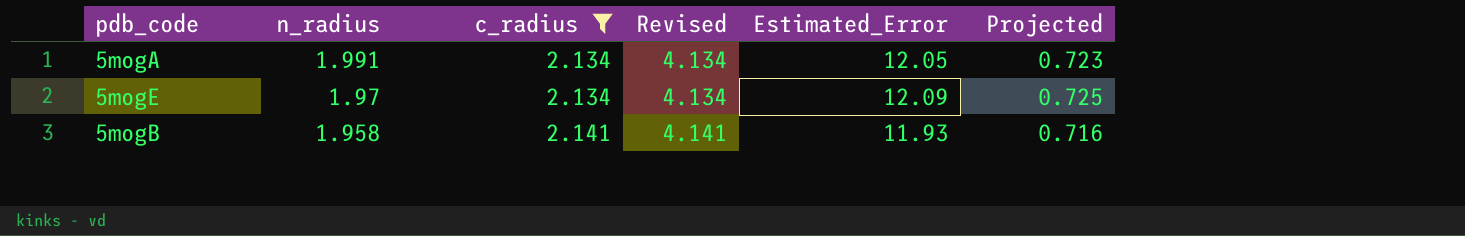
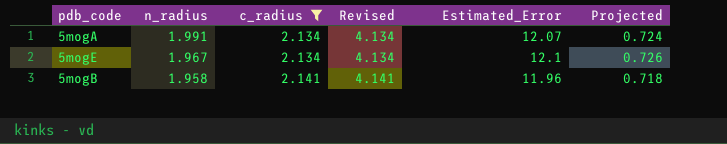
5mogA | Estimated_Error: 12.05 -> 12.07
5mogA | Projected: 0.723 -> 0.724
5mogE | n_radius: 1.97 -> 1.967
5mogE | Estimated_Error: 12.09 -> 12.1
5mogE | Projected: 0.725 -> 0.726
5mogB | Estimated_Error: 11.93 -> 11.96
5mogB | Projected: 0.716 -> 0.718

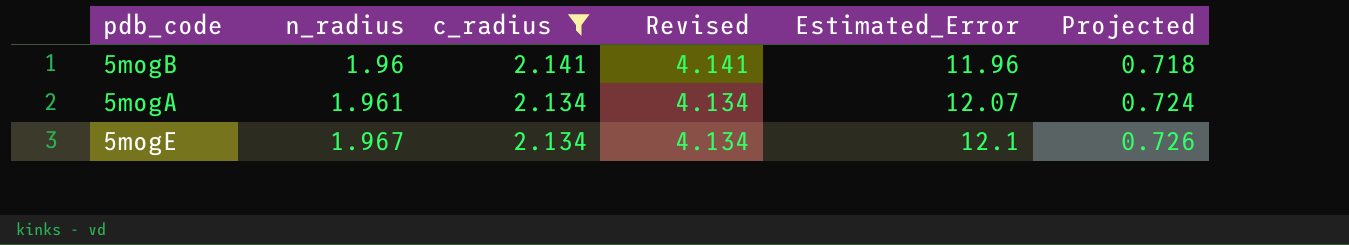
row order: n_radius descending -> n_radius ascending
5mogB | n_radius: 1.958 -> 1.96
5mogA | n_radius: 1.991 -> 1.961

